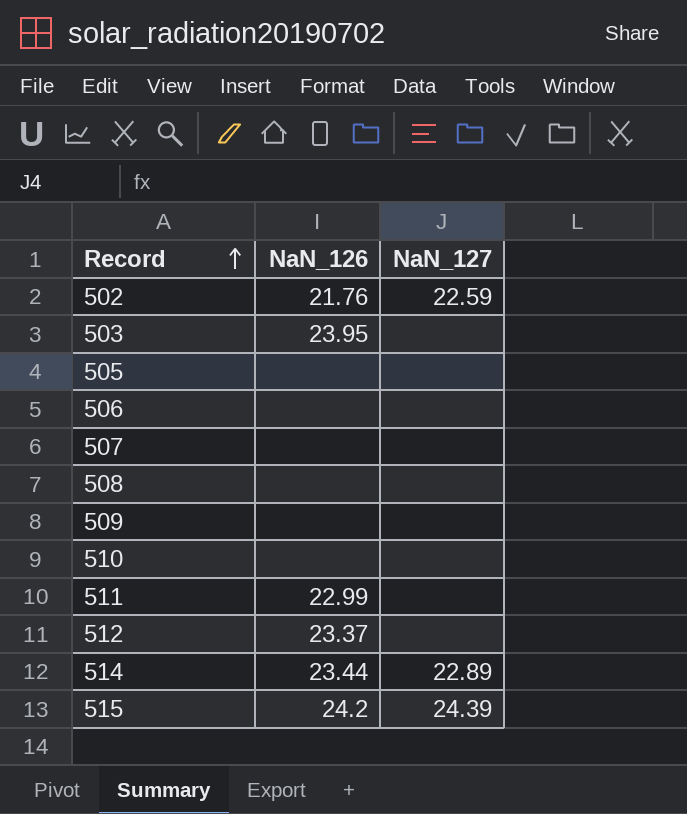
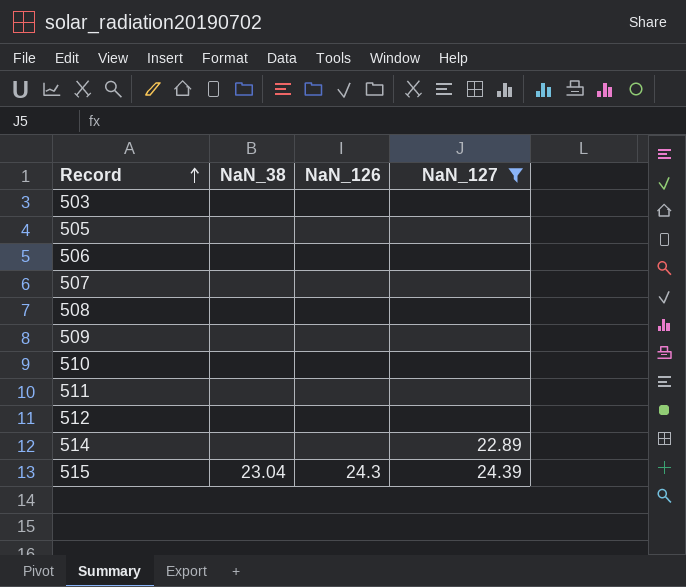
filter: none -> NaN_127 != 22.59
column NaN_38 | position: none -> 2
503 | NaN_126: 23.95 -> none
511 | NaN_126: 22.99 -> none
512 | NaN_126: 23.37 -> none
514 | NaN_126: 23.44 -> none
515 | NaN_126: 24.2 -> 24.3

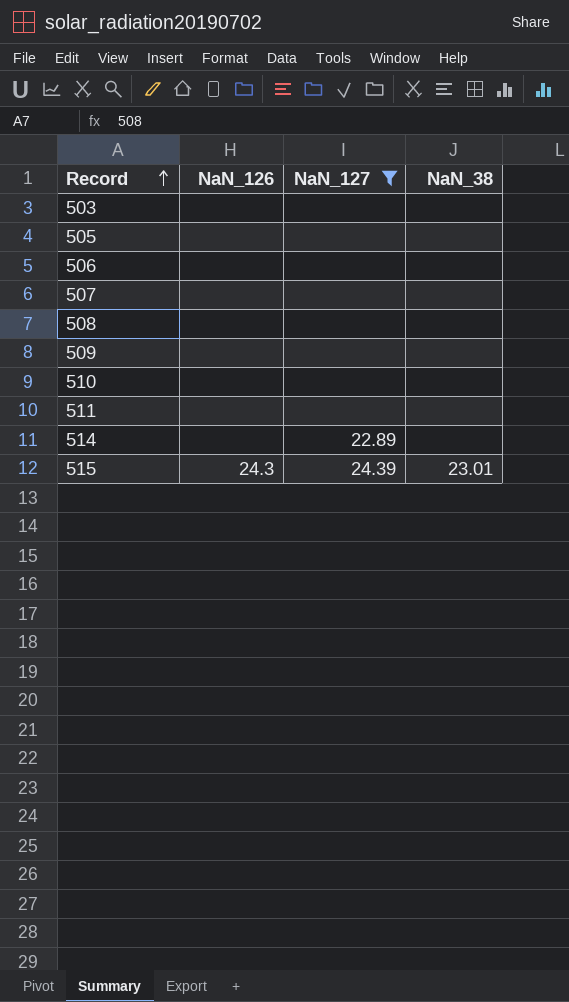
column NaN_38 | position: 2 -> 4
row 512: none | none | none -> none
515 | NaN_38: 23.04 -> 23.01

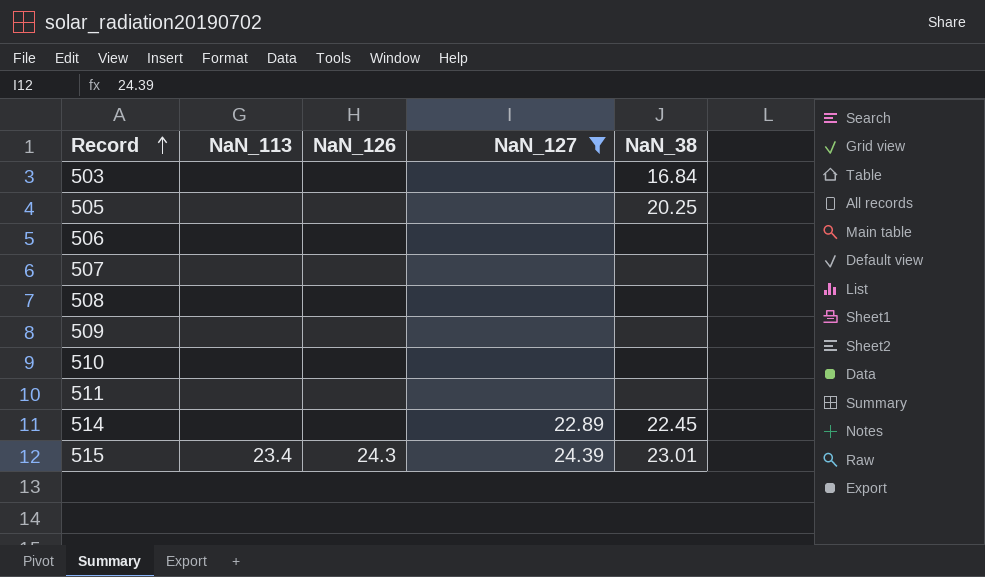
column NaN_113 | position: none -> 2
503 | NaN_38: none -> 16.84
505 | NaN_38: none -> 20.25
514 | NaN_38: none -> 22.45

